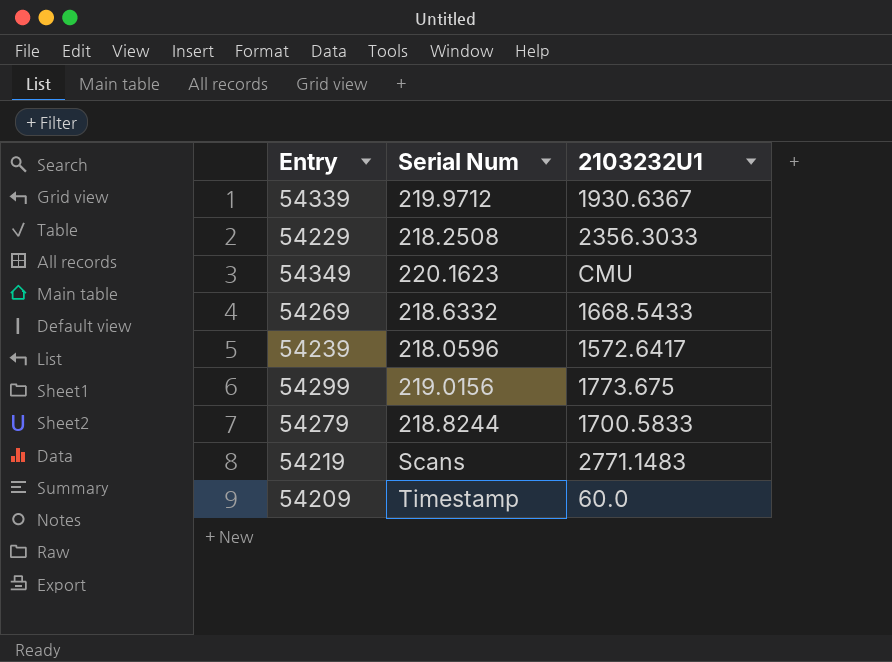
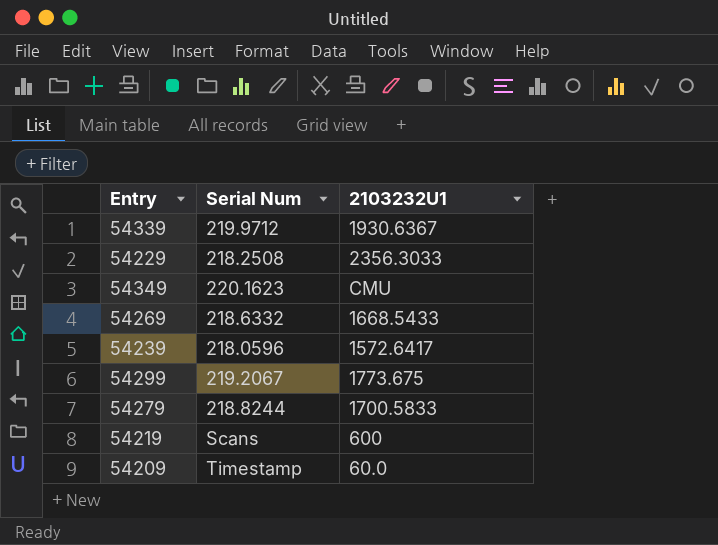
54299 | Serial Num: 219.0156 -> 219.2067
54219 | 2103232U1: 2771.1483 -> 600

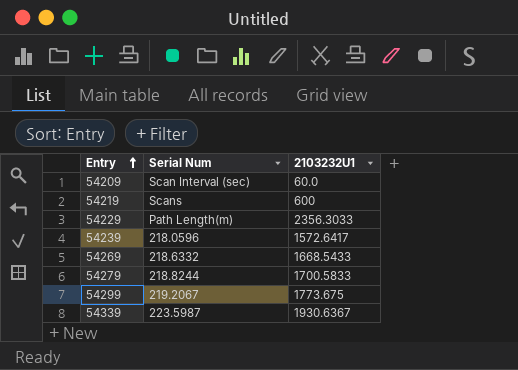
row order: none -> Entry ascending
row 54349: 220.1623 | CMU -> none
54209 | Serial Num: Timestamp -> Scan Interval (sec)
54229 | Serial Num: 218.2508 -> Path Length(m)
54339 | Serial Num: 219.9712 -> 223.5987

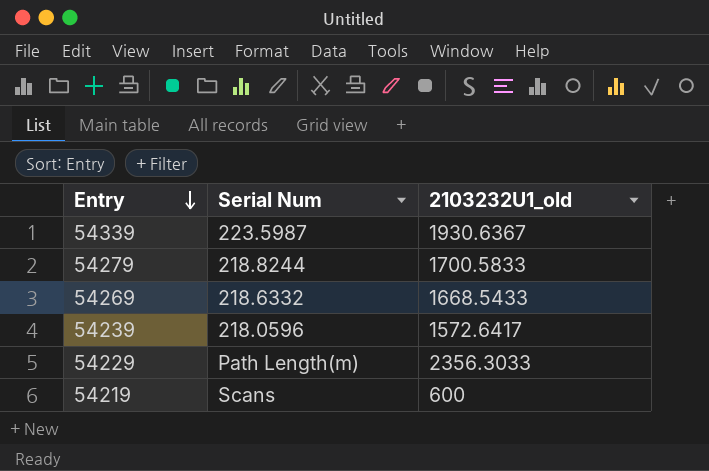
row order: Entry ascending -> Entry descending
column name: 2103232U1 -> 2103232U1_old
row 54209: Scan Interval (sec) | 60.0 -> none
row 54299: 219.2067 | 1773.675 -> none

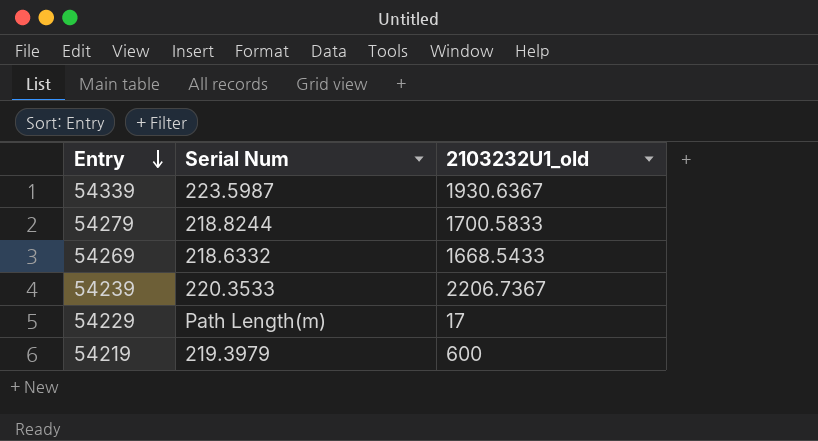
54239 | Serial Num: 218.0596 -> 220.3533
54239 | 2103232U1_old: 1572.6417 -> 2206.7367
54229 | 2103232U1_old: 2356.3033 -> 17
54219 | Serial Num: Scans -> 219.3979

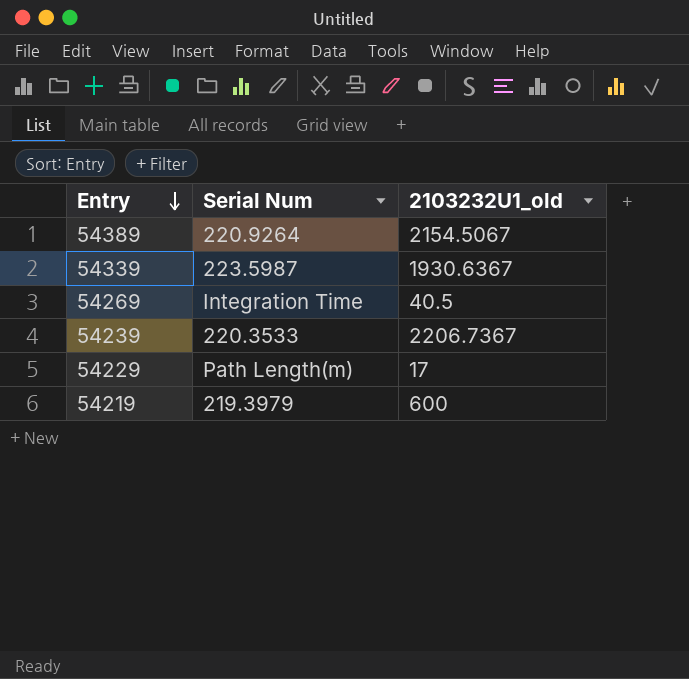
row 54279: 218.8244 | 1700.5833 -> none
row 54389: none -> 220.9264 | 2154.5067
54269 | Serial Num: 218.6332 -> Integration Time
54269 | 2103232U1_old: 1668.5433 -> 40.5

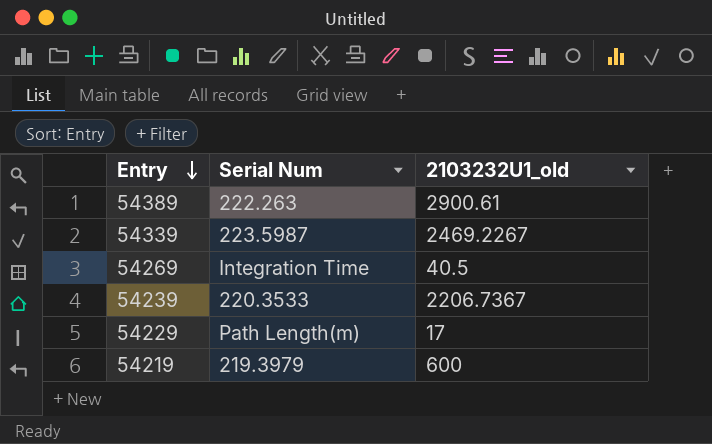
54389 | Serial Num: 220.9264 -> 222.263
54389 | 2103232U1_old: 2154.5067 -> 2900.61
54339 | 2103232U1_old: 1930.6367 -> 2469.2267

